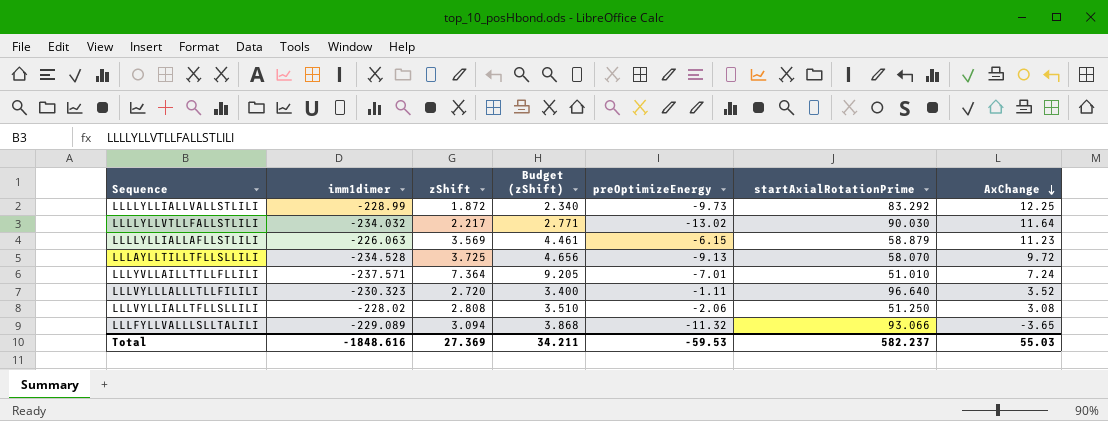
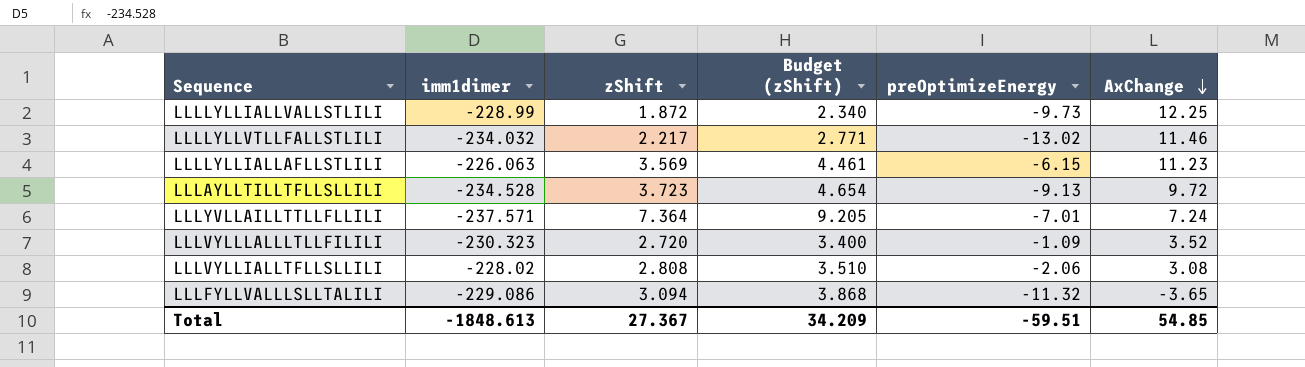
column startAxialRotationPrime | position: 6 -> none
LLLLYLLVTLLFALLSTLILI | AxChange: 11.64 -> 11.46
LLLAYLLTILLTFLLSLLILI | zShift: 3.725 -> 3.723
LLLAYLLTILLTFLLSLLILI | Budget (zShift): 4.656 -> 4.654
LLLVYLLLALLLTLLFILILI | preOptimizeEnergy: -1.11 -> -1.09
LLLFYLLVALLLSLLTALILI | imm1dimer: -229.089 -> -229.086
Total | imm1dimer: -1848.616 -> -1848.613
Total | zShift: 27.369 -> 27.367
Total | Budget (zShift): 34.211 -> 34.209
Total | preOptimizeEnergy: -59.53 -> -59.51
Total | AxChange: 55.03 -> 54.85

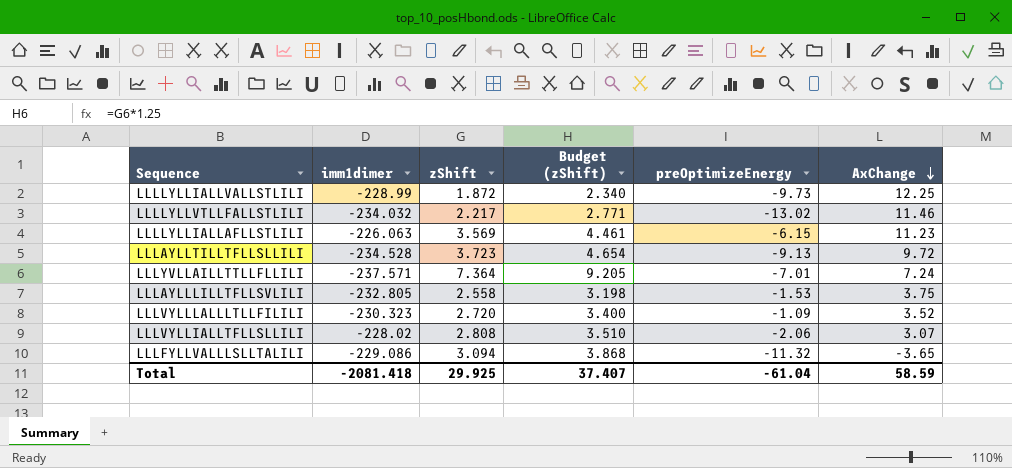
row LLLAYLLLILLTFLLSVLILI: none -> -232.805 | 2.558 | 3.198 | -1.53 | 3.75
LLLVYLLIALLTFLLSLLILI | AxChange: 3.08 -> 3.07
Total | imm1dimer: -1848.613 -> -2081.418
Total | zShift: 27.367 -> 29.925
Total | Budget (zShift): 34.209 -> 37.407
Total | preOptimizeEnergy: -59.51 -> -61.04
Total | AxChange: 54.85 -> 58.59

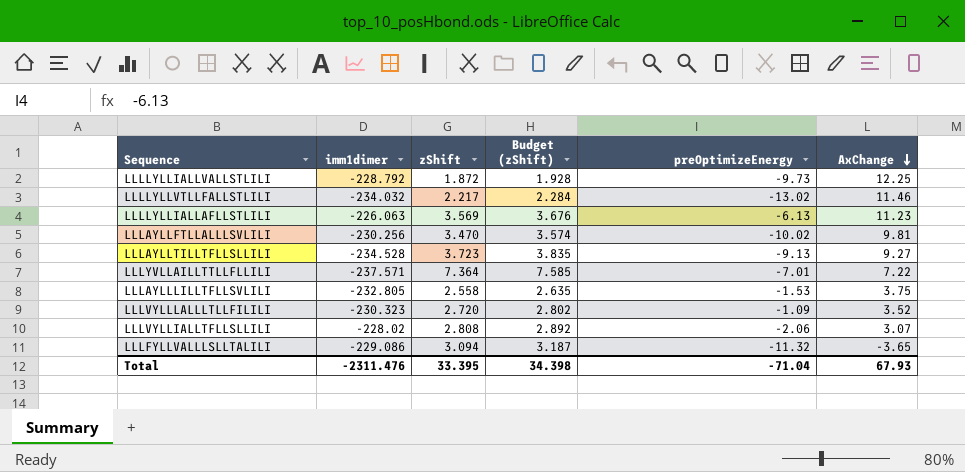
column Budget (zShift) | formula: [zShift] * 1.25 -> [zShift] * 1.03
LLLLYLLIALLVALLSTLILI | imm1dimer: -228.99 -> -228.792
LLLLYLLIALLAFLLSTLILI | preOptimizeEnergy: -6.15 -> -6.13
row LLLAYLLFTLLALLLSVLILI: none -> -230.256 | 3.470 | 3.574 | -10.02 | 9.81
LLLAYLLTILLTFLLSLLILI | AxChange: 9.72 -> 9.27
LLLYVLLAILLTTLLFLLILI | AxChange: 7.24 -> 7.22
Total | imm1dimer: -2081.418 -> -2311.476
Total | zShift: 29.925 -> 33.395
Total | Budget (zShift): 37.407 -> 34.398
Total | preOptimizeEnergy: -61.04 -> -71.04
Total | AxChange: 58.59 -> 67.93

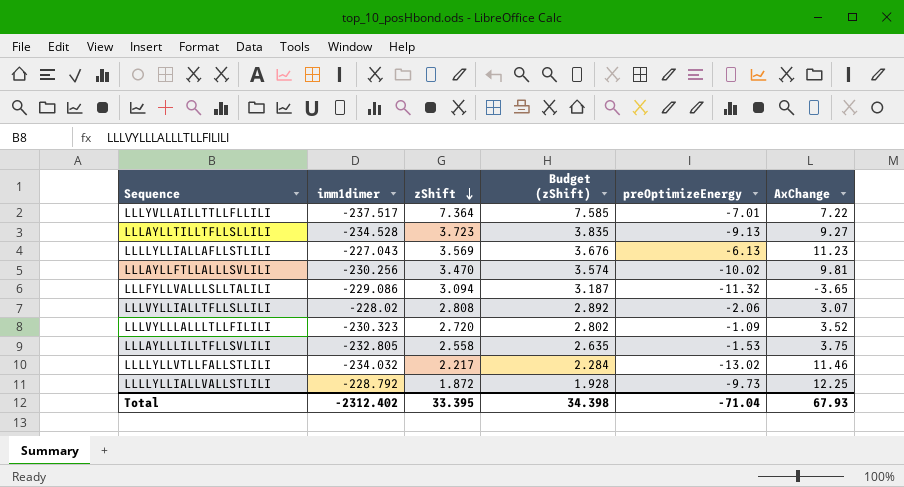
row order: AxChange descending -> zShift descending
LLLYVLLAILLTTLLFLLILI | imm1dimer: -237.571 -> -237.517
LLLLYLLIALLAFLLSTLILI | imm1dimer: -226.063 -> -227.043
Total | imm1dimer: -2311.476 -> -2312.402

